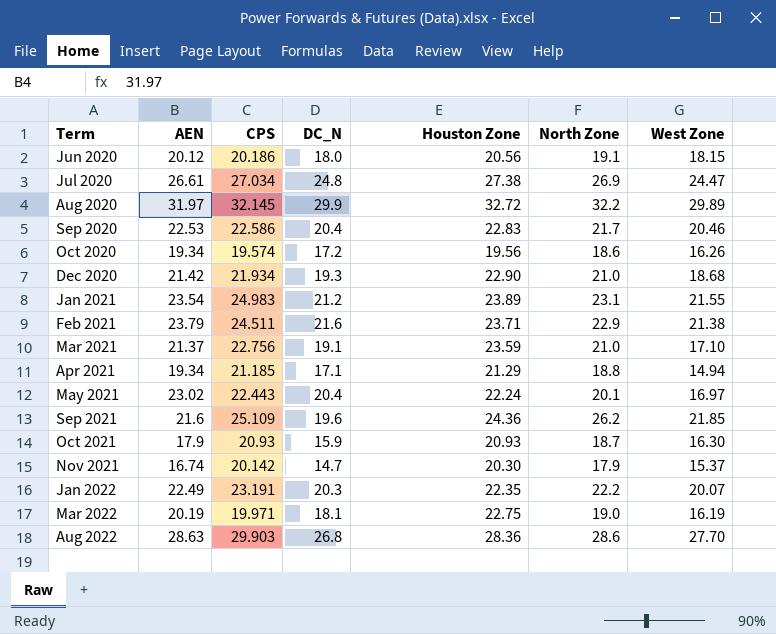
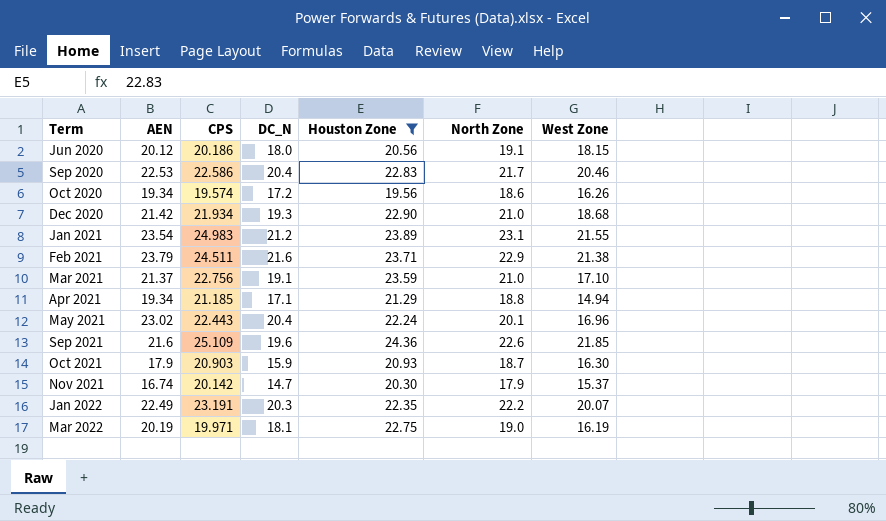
filter: none -> Houston Zone <= 24.36
May 2021 | West Zone: 16.97 -> 16.96
Sep 2021 | North Zone: 26.2 -> 22.6
Oct 2021 | CPS: 20.93 -> 20.903

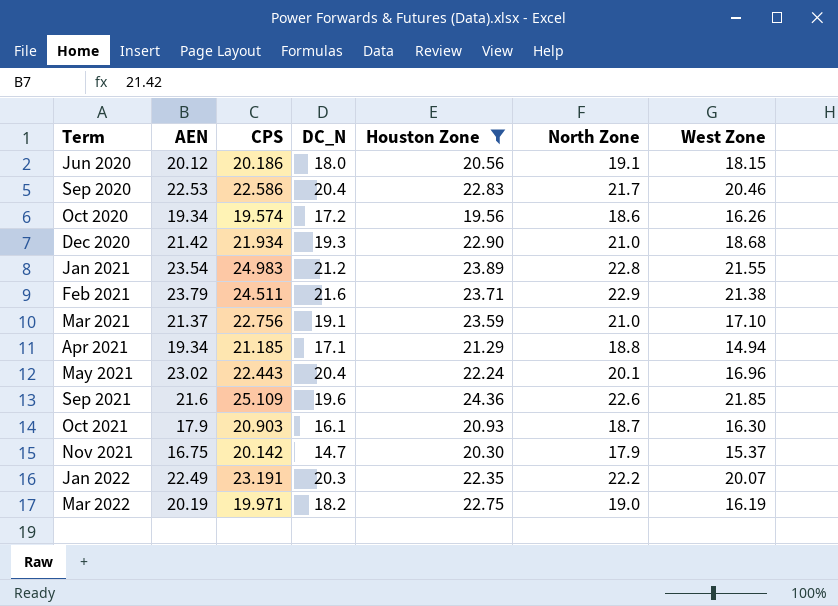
Jan 2021 | North Zone: 23.1 -> 22.8
Oct 2021 | DC_N: 15.9 -> 16.1
Nov 2021 | AEN: 16.74 -> 16.75
Mar 2022 | DC_N: 18.1 -> 18.2

